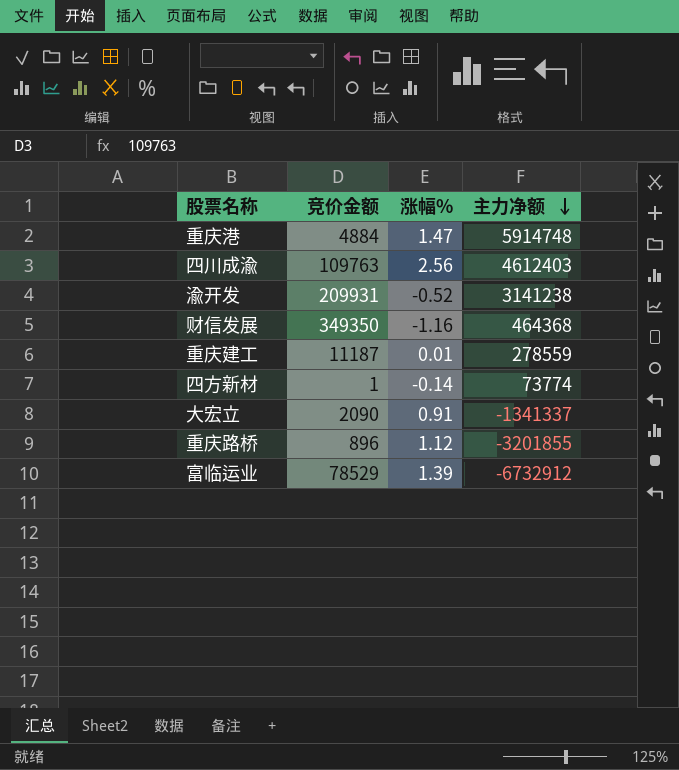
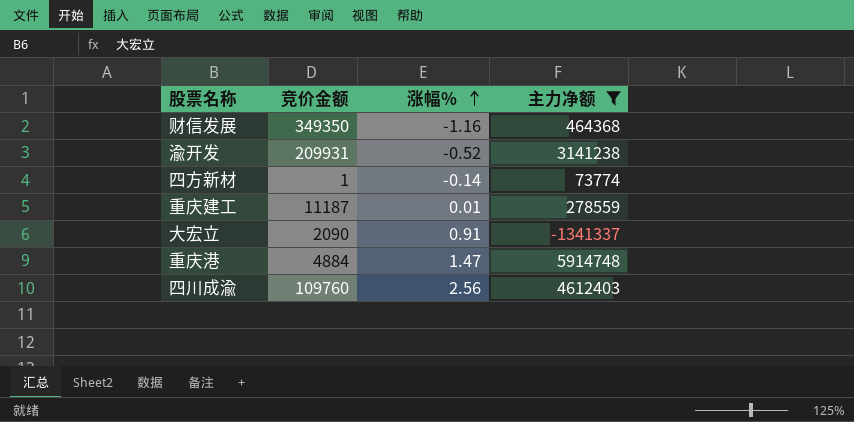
filter: none -> 主力净额 >= -1341337
row order: 主力净额 descending -> 涨幅% ascending
四川成渝 | 竞价金额: 109763 -> 109760

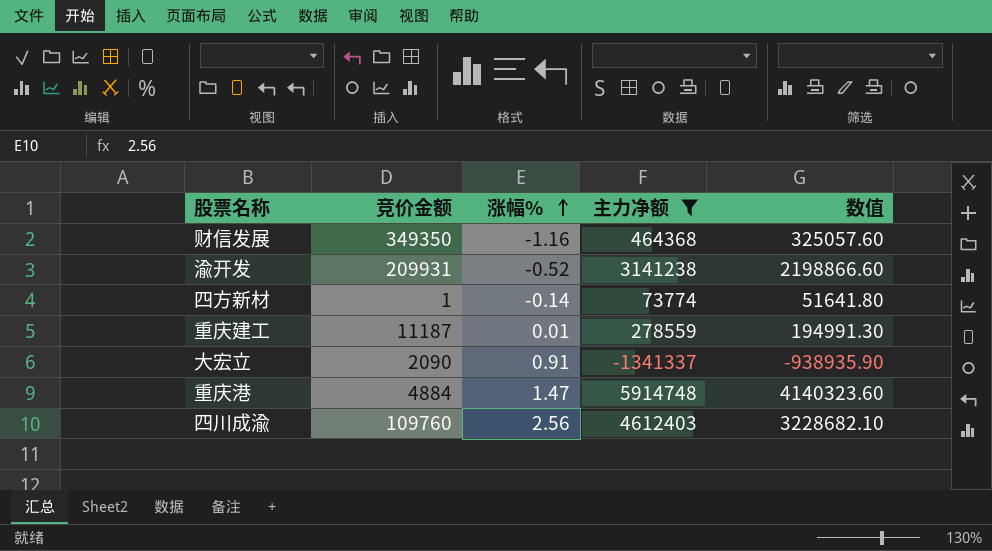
column 数值 | formula: none -> [主力净额] * 0.7

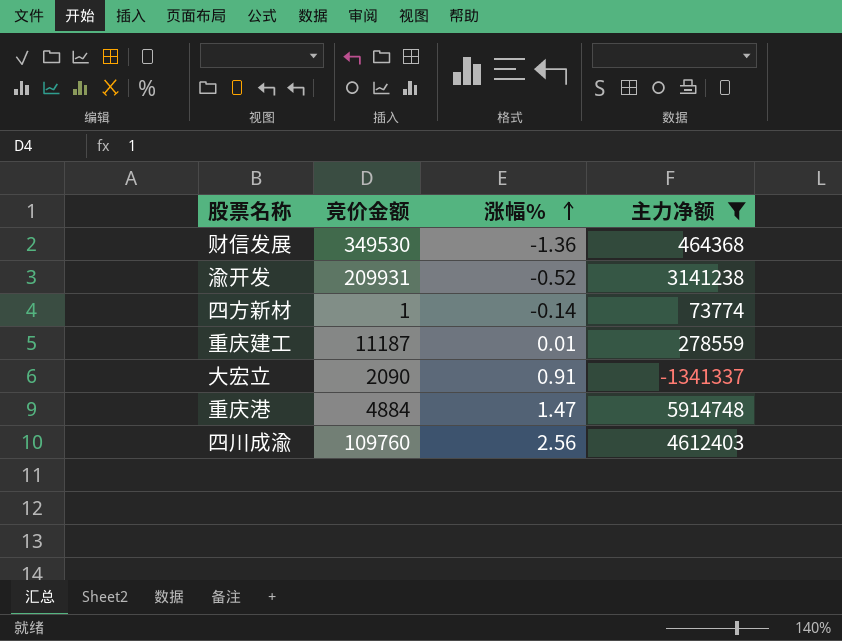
column 数值 | formula: [主力净额] * 0.7 -> none
财信发展 | 竞价金额: 349350 -> 349530
财信发展 | 涨幅%: -1.16 -> -1.36

